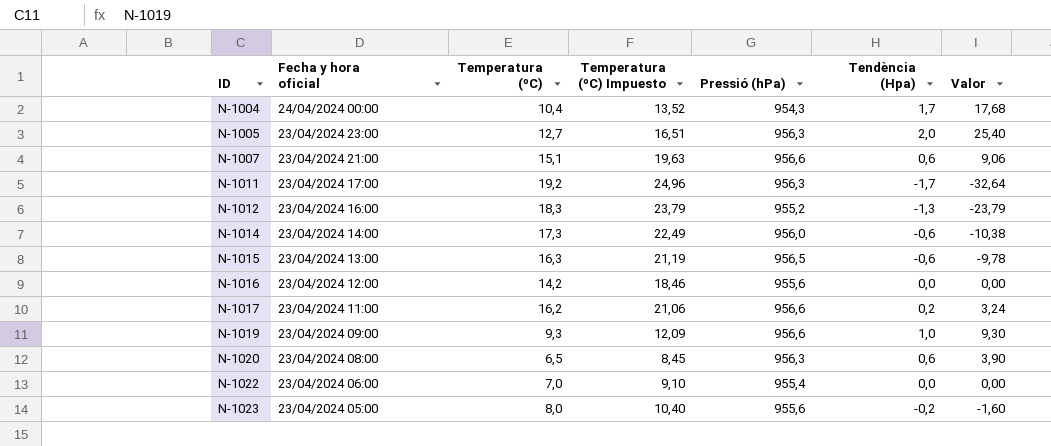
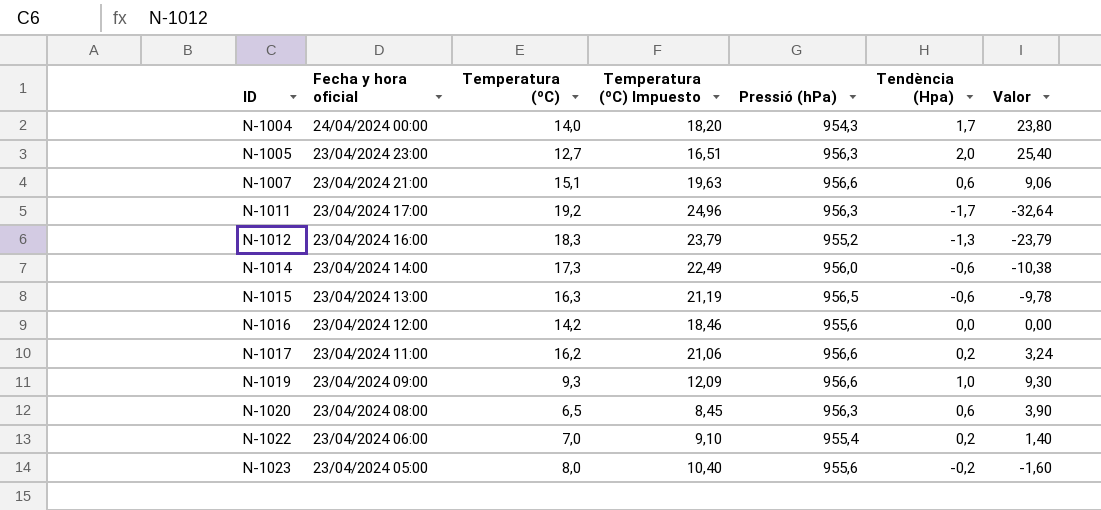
N-1004 | Temperatura (ºC): 10,4 -> 14,0
N-1004 | Temperatura (ºC) Impuesto: 13,52 -> 18,20
N-1004 | Valor: 17,68 -> 23,80
N-1022 | Tendència (Hpa): 0,0 -> 0,2
N-1022 | Valor: 0,00 -> 1,40

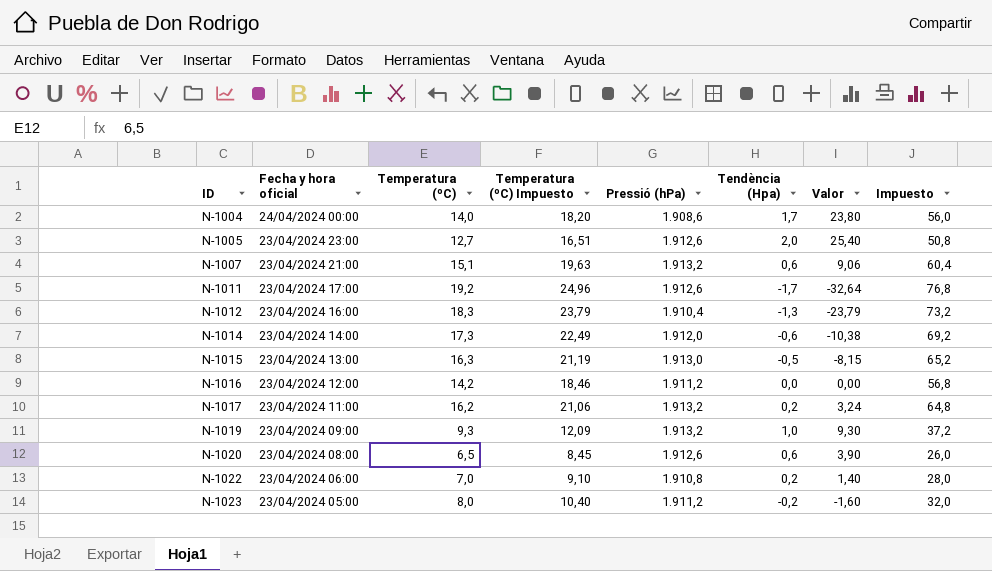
column Impuesto | formula: none -> [Temperatura (ºC)] * 4
N-1004 | Pressió (hPa): 954,3 -> 1.908,6
N-1005 | Pressió (hPa): 956,3 -> 1.912,6
N-1007 | Pressió (hPa): 956,6 -> 1.913,2
N-1011 | Pressió (hPa): 956,3 -> 1.912,6
N-1012 | Pressió (hPa): 955,2 -> 1.910,4
N-1014 | Pressió (hPa): 956,0 -> 1.912,0
N-1015 | Pressió (hPa): 956,5 -> 1.913,0
N-1015 | Tendència (Hpa): -0,6 -> -0,5
N-1015 | Valor: -9,78 -> -8,15
N-1016 | Pressió (hPa): 955,6 -> 1.911,2
N-1017 | Pressió (hPa): 956,6 -> 1.913,2
N-1019 | Pressió (hPa): 956,6 -> 1.913,2
N-1020 | Pressió (hPa): 956,3 -> 1.912,6
N-1022 | Pressió (hPa): 955,4 -> 1.910,8
N-1023 | Pressió (hPa): 955,6 -> 1.911,2

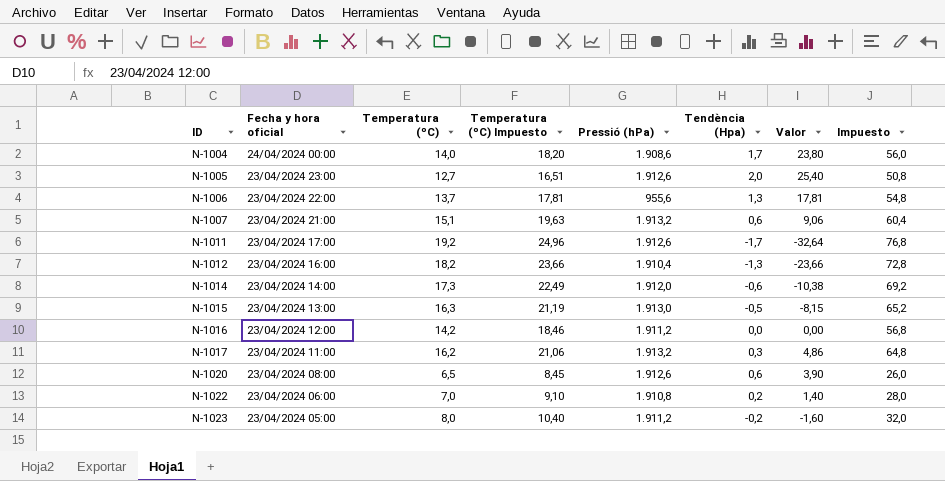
row N-1019: 23/04/2024 09:00 | 9,3 | 12,09 | 1.913,2 | 1,0 | 9,30 | 37,2 -> none
row N-1006: none -> 23/04/2024 22:00 | 13,7 | 17,81 | 955,6 | 1,3 | 17,81 | 54,8
N-1012 | Temperatura (ºC): 18,3 -> 18,2
N-1012 | Temperatura (ºC) Impuesto: 23,79 -> 23,66
N-1012 | Valor: -23,79 -> -23,66
N-1012 | Impuesto: 73,2 -> 72,8
N-1017 | Tendència (Hpa): 0,2 -> 0,3
N-1017 | Valor: 3,24 -> 4,86

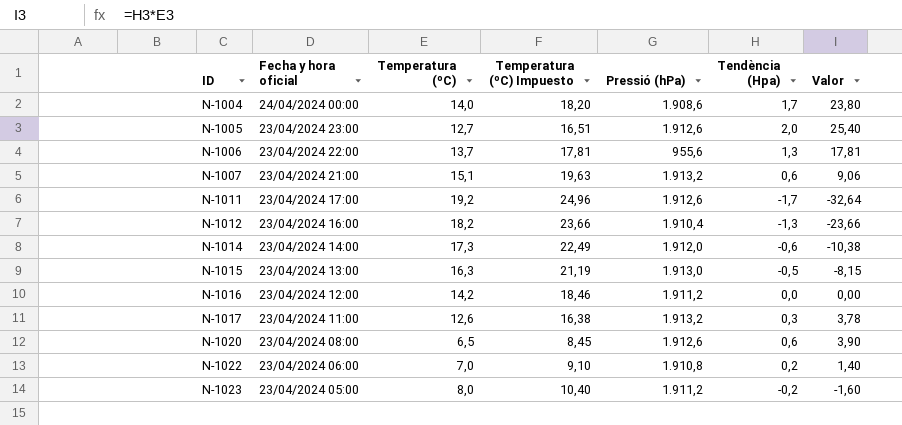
column Impuesto | formula: [Temperatura (ºC)] * 4 -> none
N-1017 | Temperatura (ºC): 16,2 -> 12,6
N-1017 | Temperatura (ºC) Impuesto: 21,06 -> 16,38
N-1017 | Valor: 4,86 -> 3,78

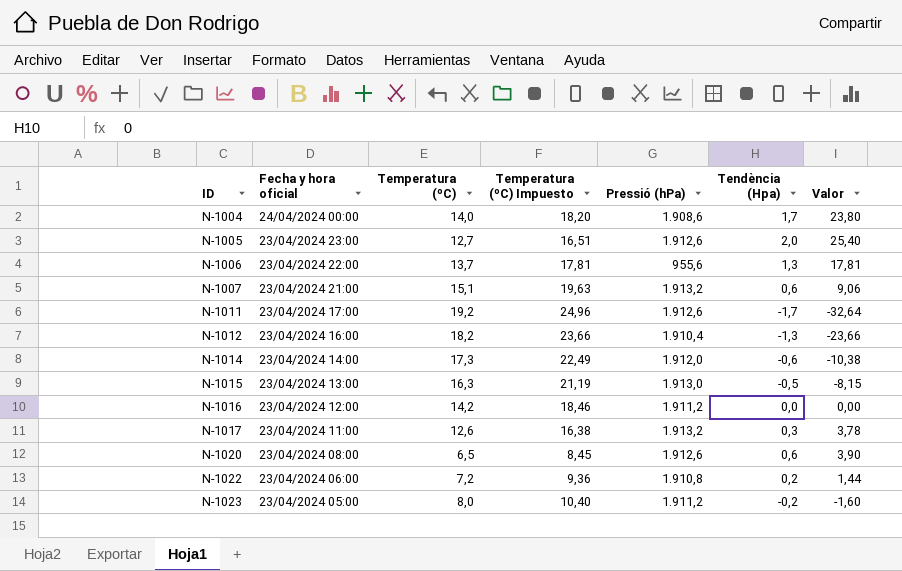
N-1022 | Temperatura (ºC): 7,0 -> 7,2
N-1022 | Temperatura (ºC) Impuesto: 9,10 -> 9,36
N-1022 | Valor: 1,40 -> 1,44

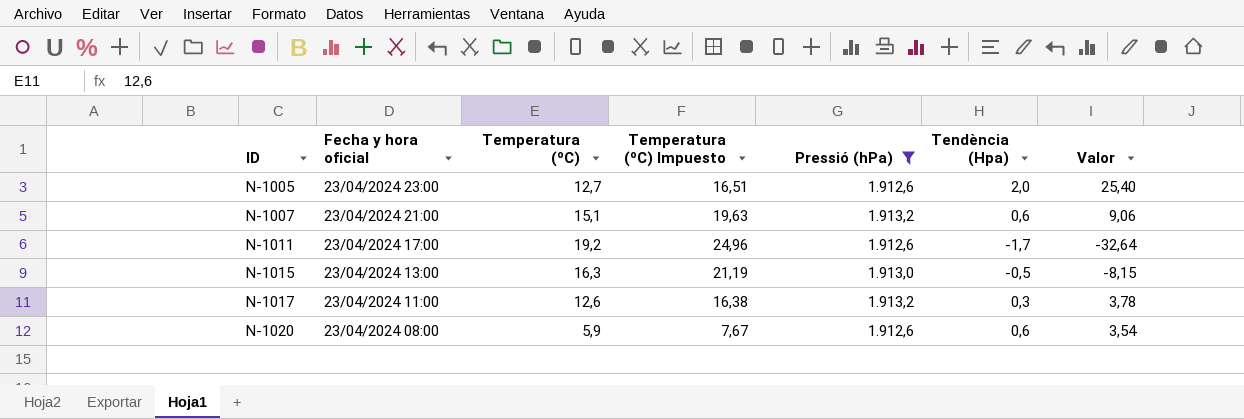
filter: none -> Pressió (hPa) >= 1.912,6
N-1020 | Temperatura (ºC): 6,5 -> 5,9
N-1020 | Temperatura (ºC) Impuesto: 8,45 -> 7,67
N-1020 | Valor: 3,90 -> 3,54

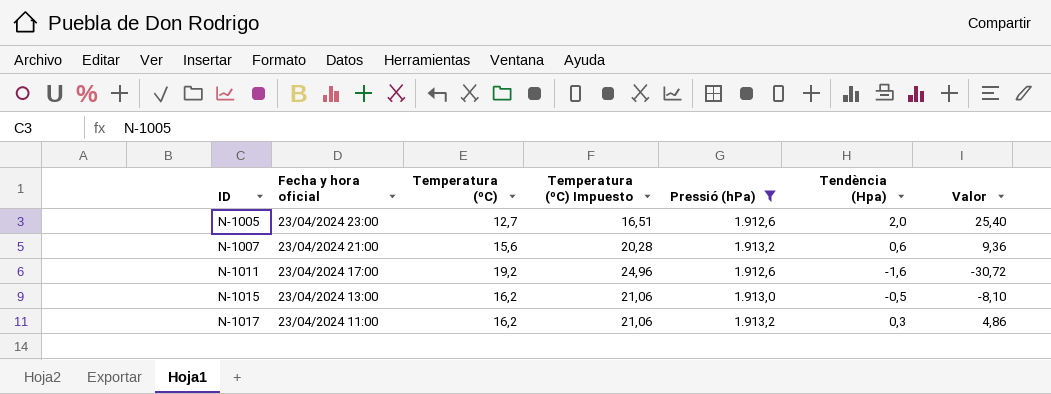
row N-1020: 23/04/2024 08:00 | 5,9 | 7,67 | 1.912,6 | 0,6 | 3,54 -> none
N-1007 | Temperatura (ºC): 15,1 -> 15,6
N-1007 | Temperatura (ºC) Impuesto: 19,63 -> 20,28
N-1007 | Valor: 9,06 -> 9,36
N-1011 | Tendència (Hpa): -1,7 -> -1,6
N-1011 | Valor: -32,64 -> -30,72
N-1015 | Temperatura (ºC): 16,3 -> 16,2
N-1015 | Temperatura (ºC) Impuesto: 21,19 -> 21,06
N-1015 | Valor: -8,15 -> -8,10
N-1017 | Temperatura (ºC): 12,6 -> 16,2
N-1017 | Temperatura (ºC) Impuesto: 16,38 -> 21,06
N-1017 | Valor: 3,78 -> 4,86

